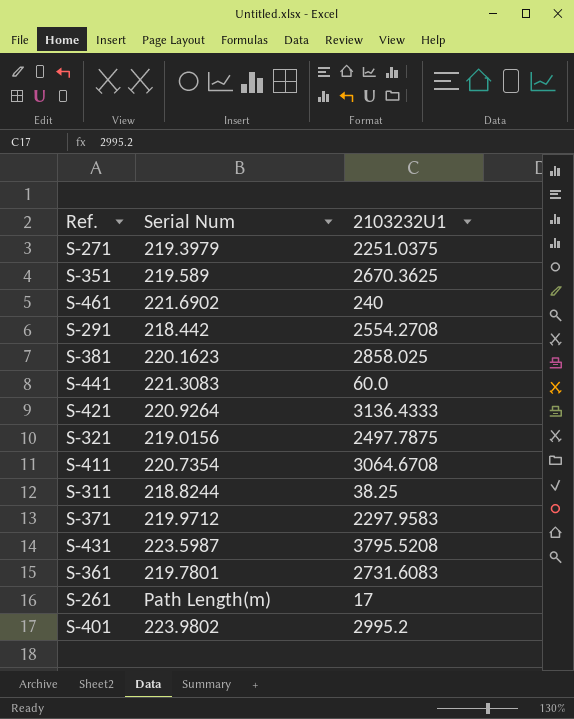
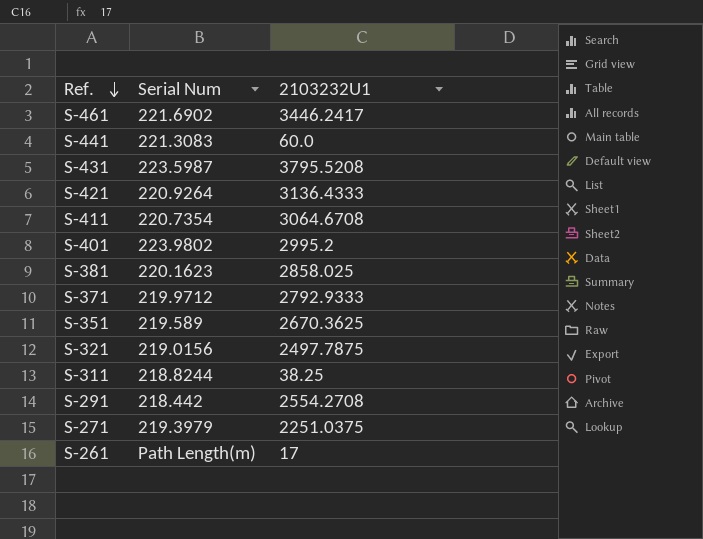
row order: none -> Ref. descending
row S-361: 219.7801 | 2731.6083 -> none
S-461 | 2103232U1: 240 -> 3446.2417
S-371 | 2103232U1: 2297.9583 -> 2792.9333

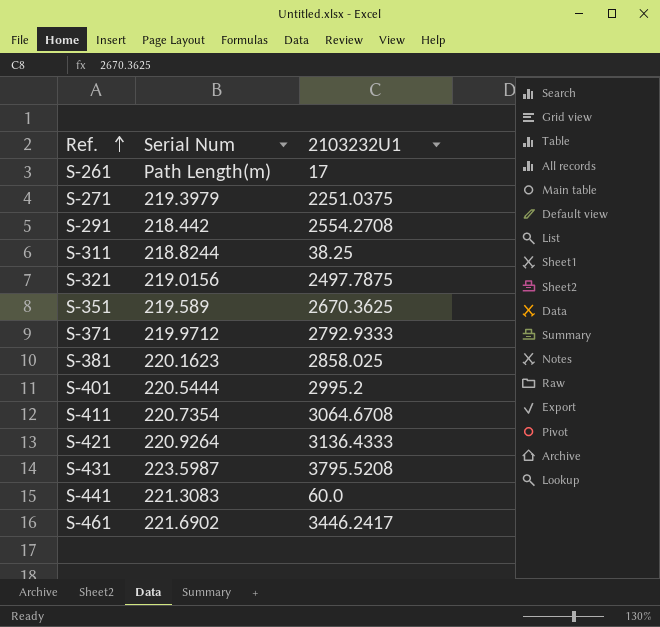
row order: Ref. descending -> Ref. ascending
S-401 | Serial Num: 223.9802 -> 220.5444

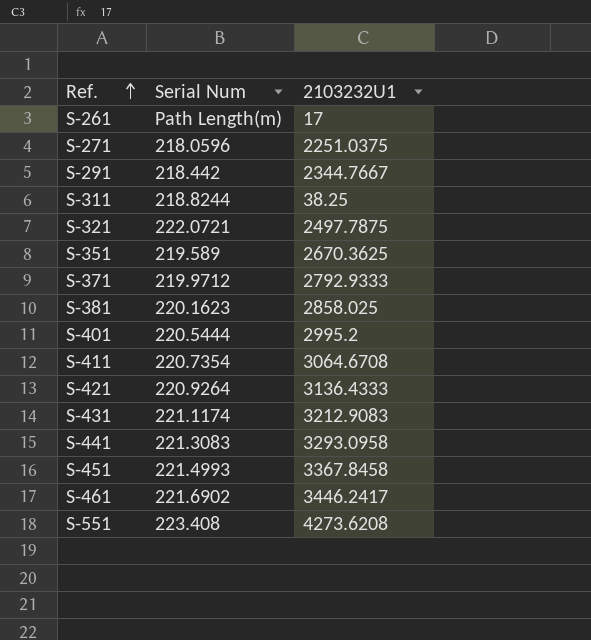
S-271 | Serial Num: 219.3979 -> 218.0596
S-291 | 2103232U1: 2554.2708 -> 2344.7667
S-321 | Serial Num: 219.0156 -> 222.0721
S-431 | Serial Num: 223.5987 -> 221.1174
S-431 | 2103232U1: 3795.5208 -> 3212.9083
S-441 | 2103232U1: 60.0 -> 3293.0958
row S-451: none -> 221.4993 | 3367.8458
row S-551: none -> 223.408 | 4273.6208

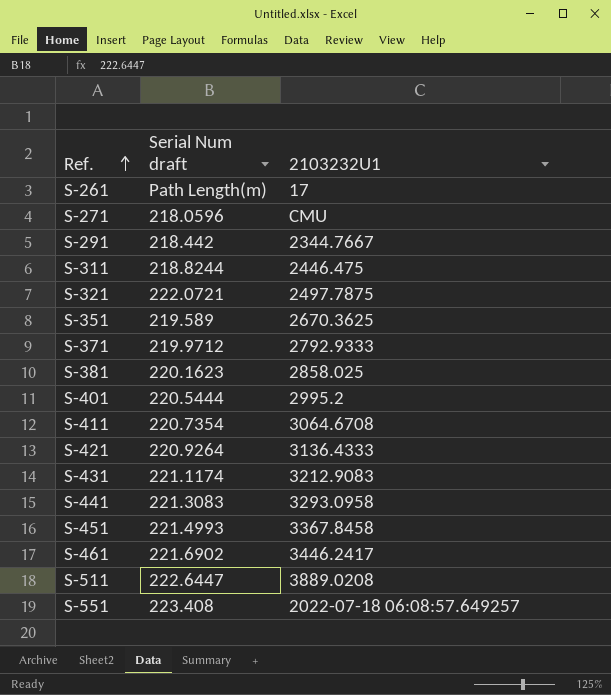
column name: Serial Num -> Serial Num draft
S-271 | 2103232U1: 2251.0375 -> CMU
S-311 | 2103232U1: 38.25 -> 2446.475
row S-511: none -> 222.6447 | 3889.0208
S-551 | 2103232U1: 4273.6208 -> 2022-07-18 06:08:57.649257

